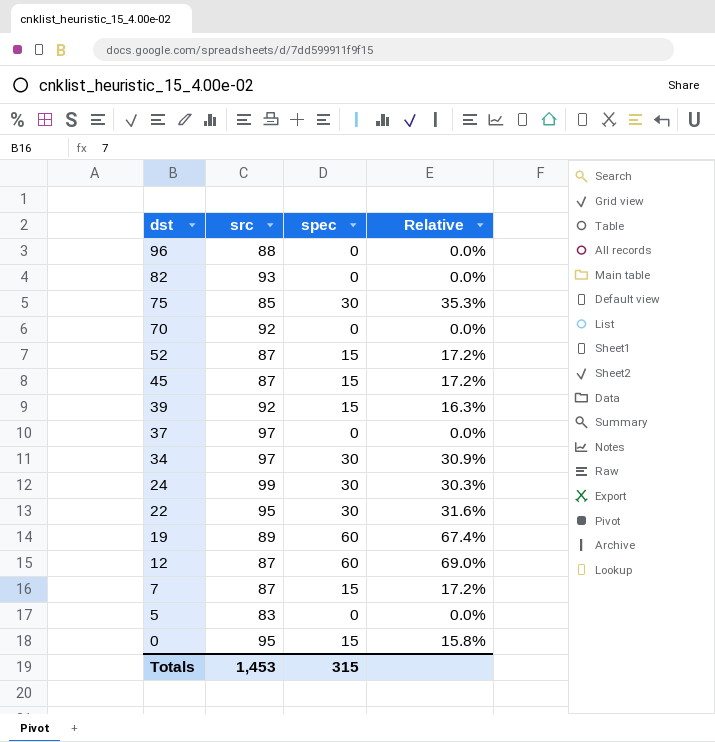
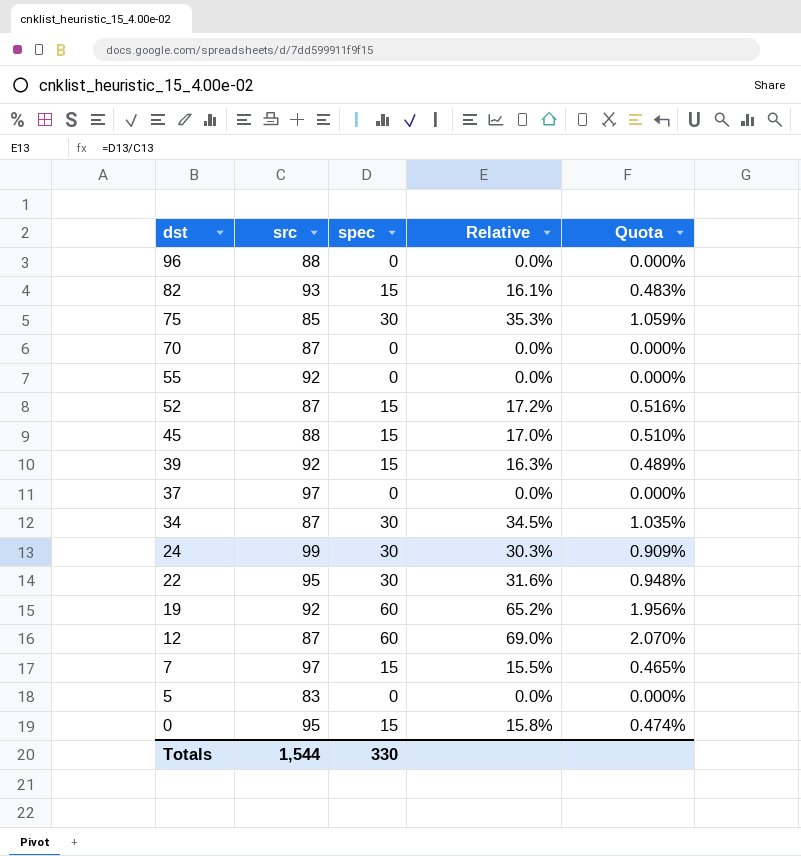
column Quota | formula: none -> [Relative] * 0.03
82 | spec: 0 -> 15
82 | Relative: 0.0% -> 16.1%
70 | src: 92 -> 87
row 55: none -> 92 | 0 | 0.0% | 0.000%
45 | src: 87 -> 88
45 | Relative: 17.2% -> 17.0%
34 | src: 97 -> 87
34 | Relative: 30.9% -> 34.5%
19 | src: 89 -> 92
19 | Relative: 67.4% -> 65.2%
7 | src: 87 -> 97
7 | Relative: 17.2% -> 15.5%
Totals | src: 1,453 -> 1,544
Totals | spec: 315 -> 330

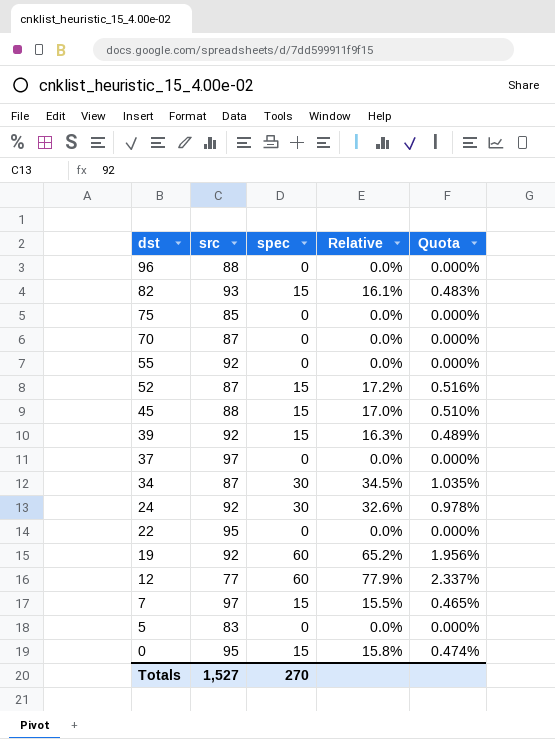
75 | spec: 30 -> 0
75 | Relative: 35.3% -> 0.0%
75 | Quota: 1.059% -> 0.000%
24 | src: 99 -> 92
24 | Relative: 30.3% -> 32.6%
24 | Quota: 0.909% -> 0.978%
22 | spec: 30 -> 0
22 | Relative: 31.6% -> 0.0%
22 | Quota: 0.948% -> 0.000%
12 | src: 87 -> 77
12 | Relative: 69.0% -> 77.9%
12 | Quota: 2.070% -> 2.337%
Totals | src: 1,544 -> 1,527
Totals | spec: 330 -> 270

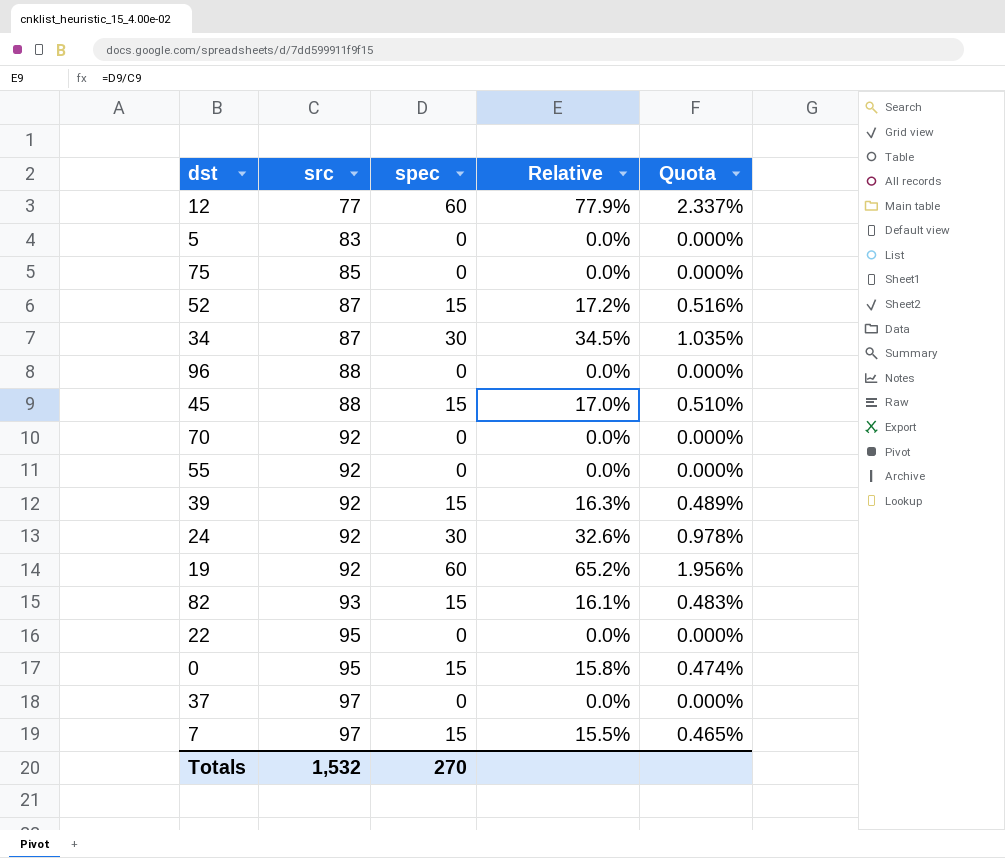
row order: dst descending -> src ascending
70 | src: 87 -> 92
Totals | src: 1,527 -> 1,532

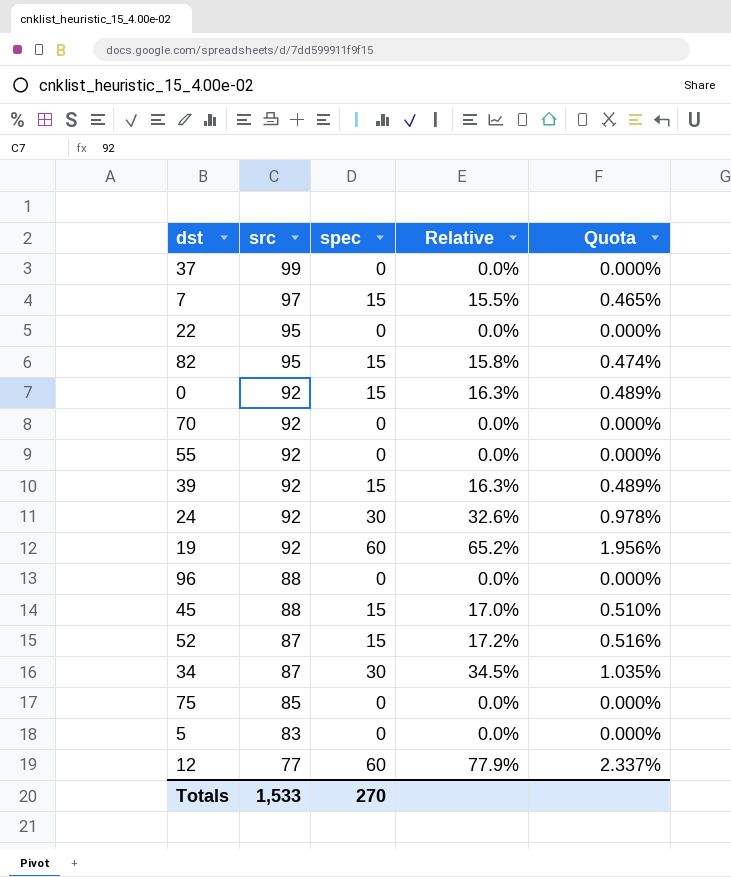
row order: src ascending -> src descending
37 | src: 97 -> 99
82 | src: 93 -> 95
82 | Relative: 16.1% -> 15.8%
82 | Quota: 0.483% -> 0.474%
0 | src: 95 -> 92
0 | Relative: 15.8% -> 16.3%
0 | Quota: 0.474% -> 0.489%
Totals | src: 1,532 -> 1,533

